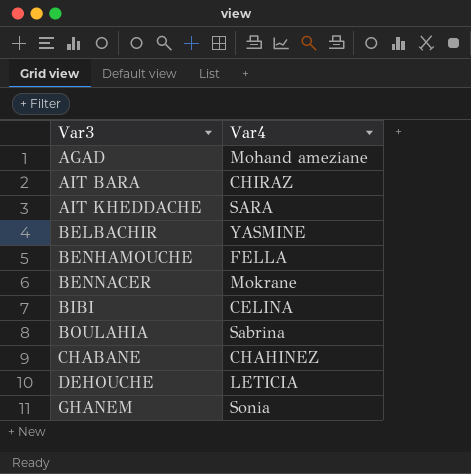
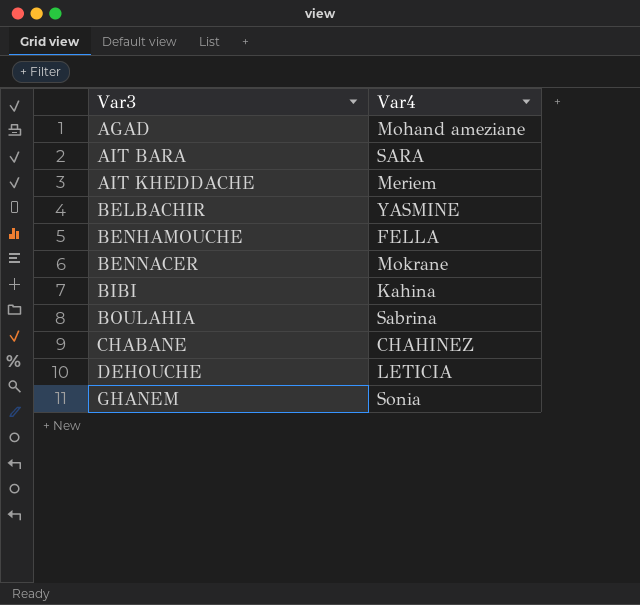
AIT BARA | Var4: CHIRAZ -> SARA
AIT KHEDDACHE | Var4: SARA -> Meriem
BIBI | Var4: CELINA -> Kahina

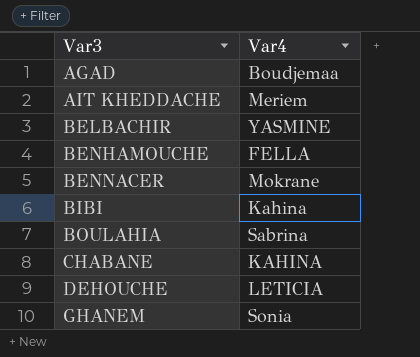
row AIT BARA: SARA -> none
AGAD | Var4: Mohand ameziane -> Boudjemaa
CHABANE | Var4: CHAHINEZ -> KAHINA

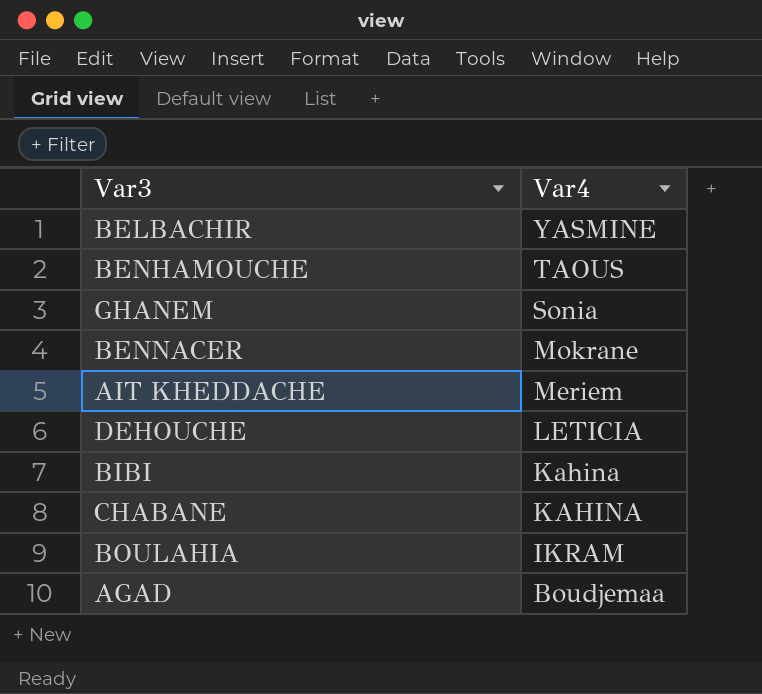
row order: Var3 ascending -> Var4 descending
BENHAMOUCHE | Var4: FELLA -> TAOUS
BOULAHIA | Var4: Sabrina -> IKRAM

